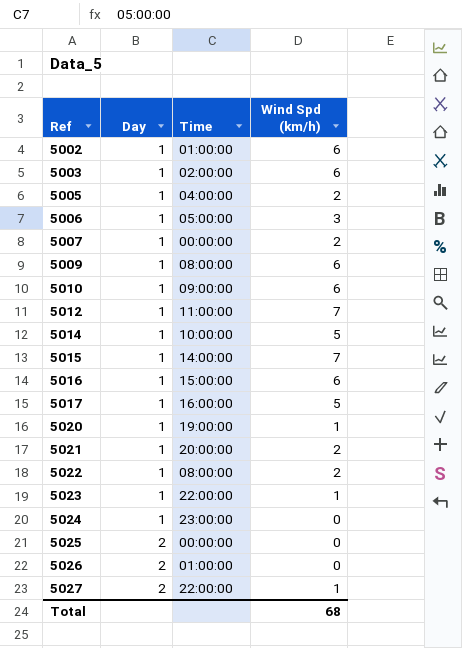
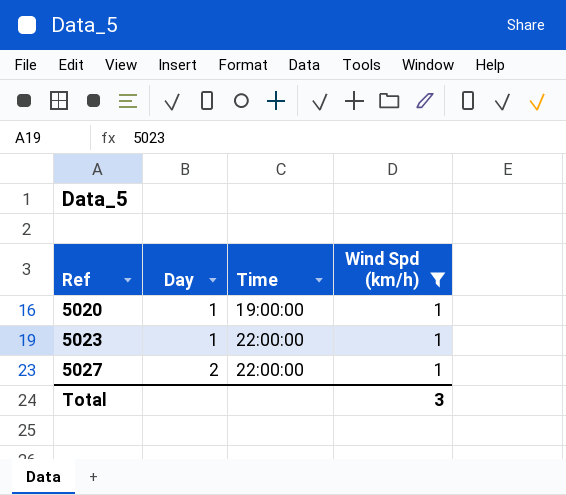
filter: none -> Wind Spd (km/h) = 1
Total | Wind Spd (km/h): 68 -> 3

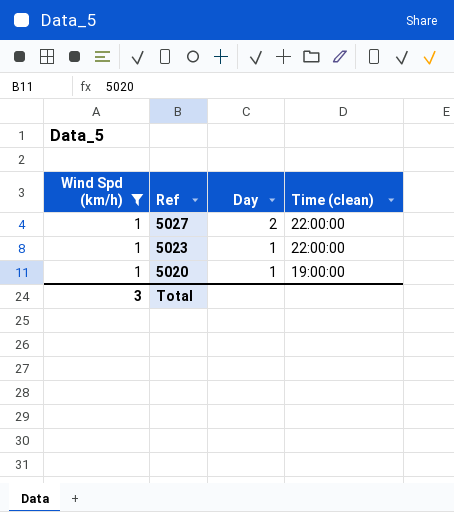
row order: Ref ascending -> Ref descending
column Wind Spd (km/h) | position: 4 -> 1
column name: Time -> Time (clean)

